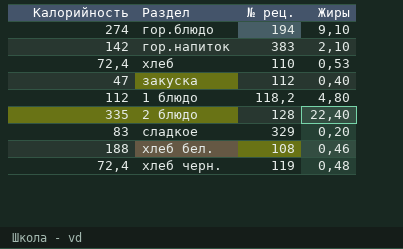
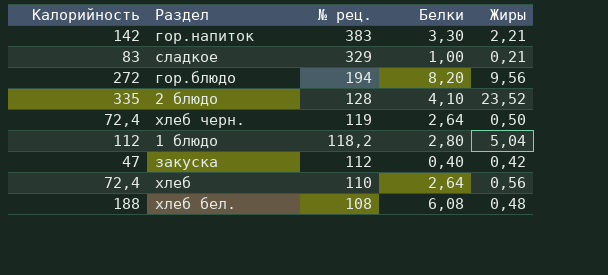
row order: none -> № рец. descending
column Белки | position: none -> 4
гор.напиток | Жиры: 2,10 -> 2,21
сладкое | Жиры: 0,20 -> 0,21
гор.блюдо | Калорийность: 274 -> 272
гор.блюдо | Жиры: 9,10 -> 9,56
2 блюдо | Жиры: 22,40 -> 23,52
хлеб черн. | Жиры: 0,48 -> 0,50
1 блюдо | Жиры: 4,80 -> 5,04
закуска | Жиры: 0,40 -> 0,42
хлеб | Жиры: 0,53 -> 0,56
хлеб бел. | Жиры: 0,46 -> 0,48

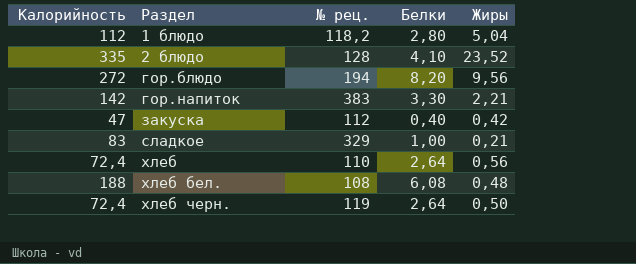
row order: № рец. descending -> Раздел ascending

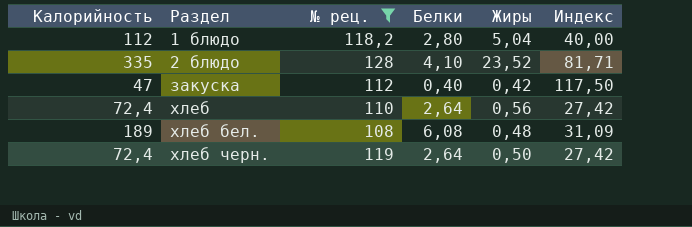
filter: none -> № рец. <= 128
column Индекс | formula: none -> [Калорийность] / [Белки]
хлеб бел. | Калорийность: 188 -> 189

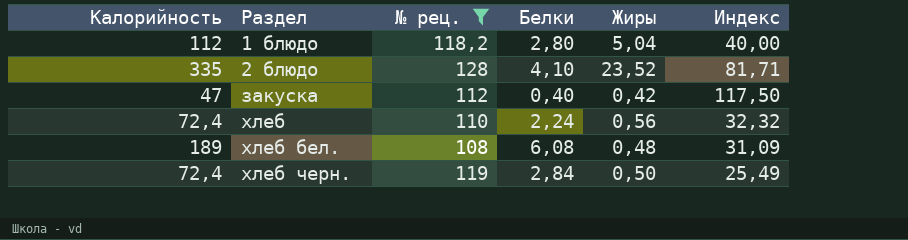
хлеб | Белки: 2,64 -> 2,24
хлеб | Индекс: 27,42 -> 32,32
хлеб черн. | Белки: 2,64 -> 2,84
хлеб черн. | Индекс: 27,42 -> 25,49

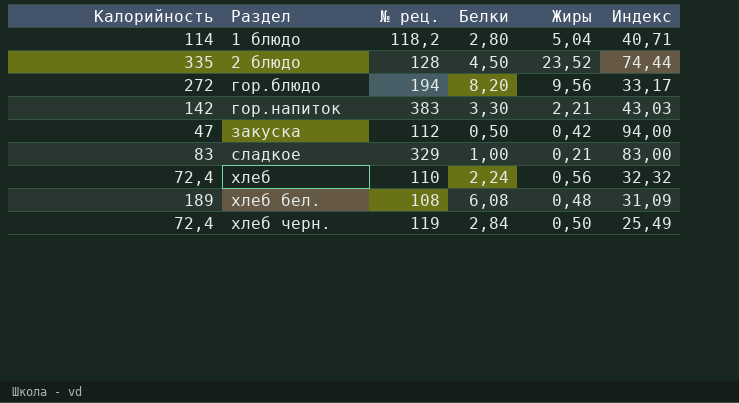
filter: № рец. <= 128 -> none
1 блюдо | Калорийность: 112 -> 114
1 блюдо | Индекс: 40,00 -> 40,71
2 блюдо | Белки: 4,10 -> 4,50
2 блюдо | Индекс: 81,71 -> 74,44
закуска | Белки: 0,40 -> 0,50
закуска | Индекс: 117,50 -> 94,00

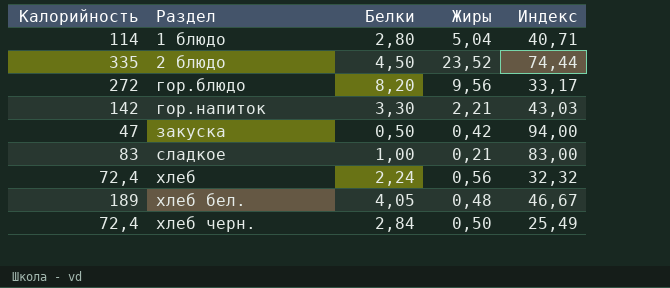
column № рец. | position: 3 -> none
хлеб бел. | Белки: 6,08 -> 4,05
хлеб бел. | Индекс: 31,09 -> 46,67

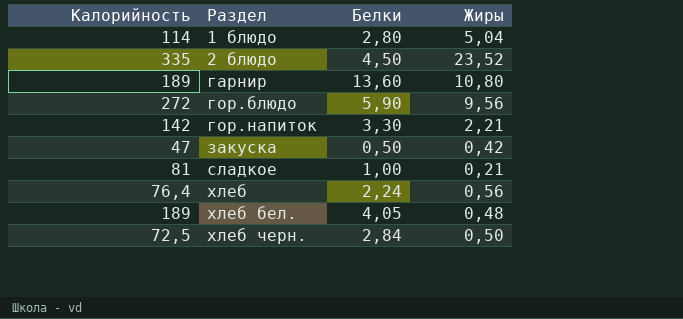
column Индекс | formula: [Калорийность] / [Белки] -> none
row гарнир: none -> 189 | 13,60 | 10,80
гор.блюдо | Белки: 8,20 -> 5,90
сладкое | Калорийность: 83 -> 81
хлеб | Калорийность: 72,4 -> 76,4
хлеб черн. | Калорийность: 72,4 -> 72,5

